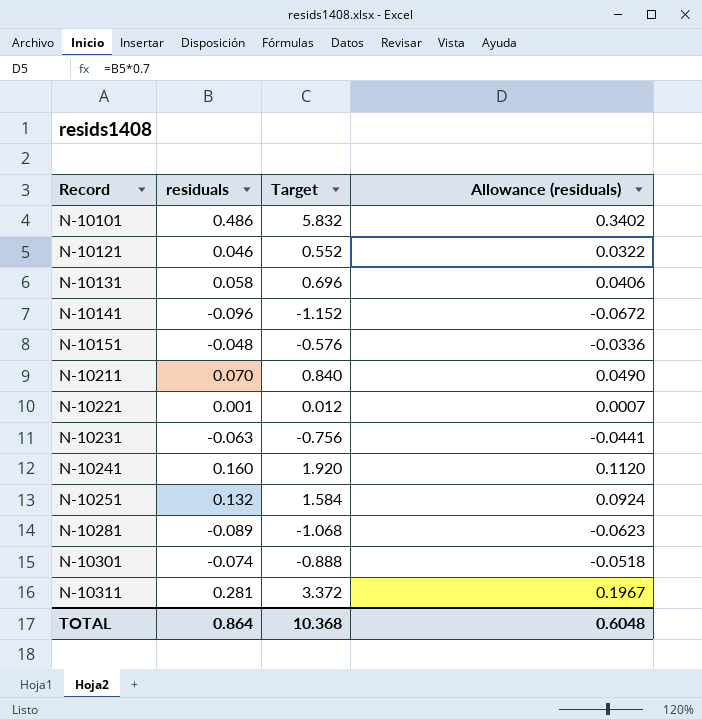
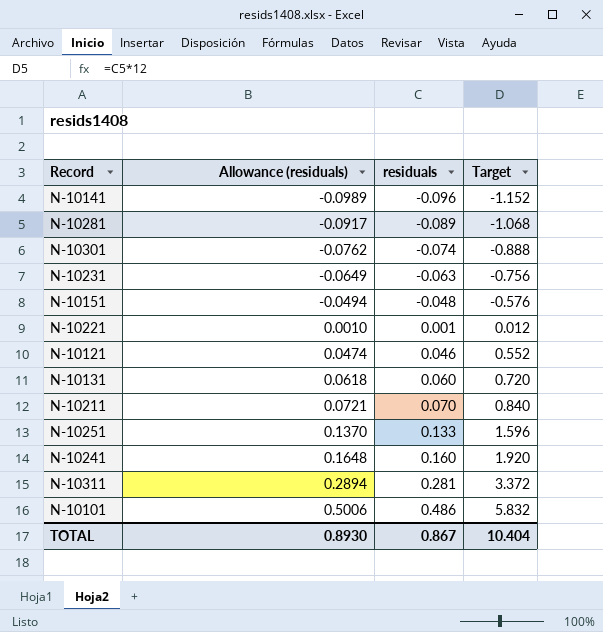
row order: Record ascending -> Allowance (residuals) ascending
column Allowance (residuals) | formula: [residuals] * 0.7 -> [residuals] * 1.03
column Allowance (residuals) | position: 4 -> 2
N-10131 | residuals: 0.058 -> 0.060
N-10131 | Target: 0.696 -> 0.720
N-10251 | residuals: 0.132 -> 0.133
N-10251 | Target: 1.584 -> 1.596
TOTAL | Allowance (residuals): 0.6048 -> 0.8930
TOTAL | residuals: 0.864 -> 0.867
TOTAL | Target: 10.368 -> 10.404

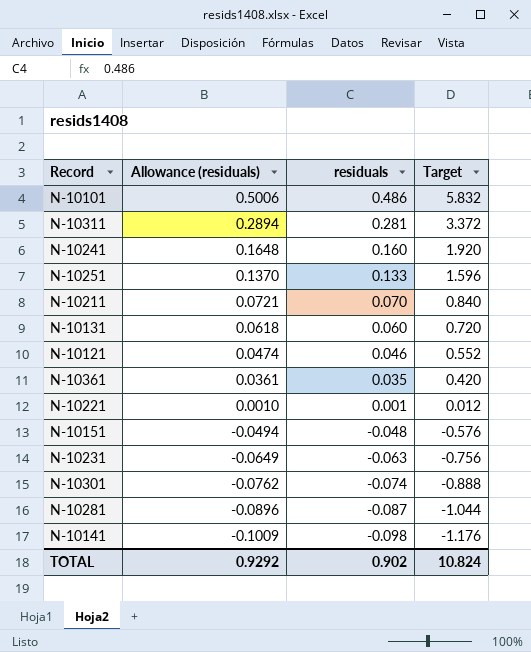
row order: Allowance (residuals) ascending -> Allowance (residuals) descending
row N-10361: none -> 0.0361 | 0.035 | 0.420
N-10281 | Allowance (residuals): -0.0917 -> -0.0896
N-10281 | residuals: -0.089 -> -0.087
N-10281 | Target: -1.068 -> -1.044
N-10141 | Allowance (residuals): -0.0989 -> -0.1009
N-10141 | residuals: -0.096 -> -0.098
N-10141 | Target: -1.152 -> -1.176
TOTAL | Allowance (residuals): 0.8930 -> 0.9292
TOTAL | residuals: 0.867 -> 0.902
TOTAL | Target: 10.404 -> 10.824

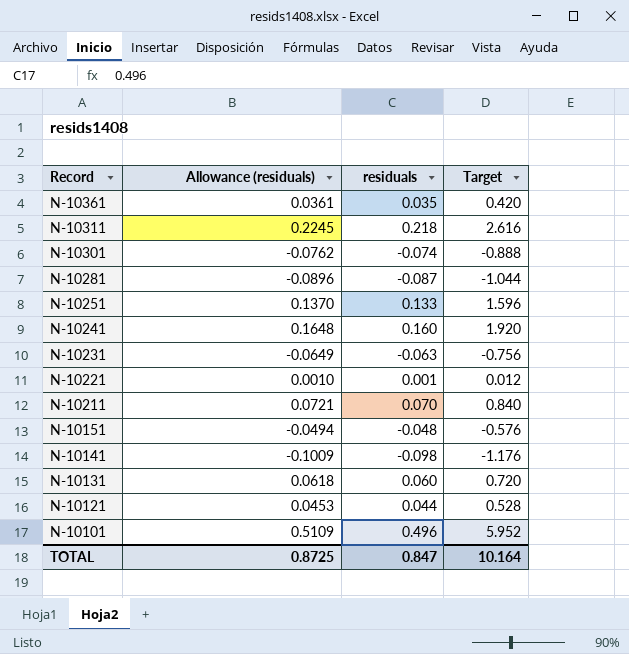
row order: Allowance (residuals) descending -> Record descending
N-10311 | Allowance (residuals): 0.2894 -> 0.2245
N-10311 | residuals: 0.281 -> 0.218
N-10311 | Target: 3.372 -> 2.616
N-10121 | Allowance (residuals): 0.0474 -> 0.0453
N-10121 | residuals: 0.046 -> 0.044
N-10121 | Target: 0.552 -> 0.528
N-10101 | Allowance (residuals): 0.5006 -> 0.5109
N-10101 | residuals: 0.486 -> 0.496
N-10101 | Target: 5.832 -> 5.952
TOTAL | Allowance (residuals): 0.9292 -> 0.8725
TOTAL | residuals: 0.902 -> 0.847
TOTAL | Target: 10.824 -> 10.164

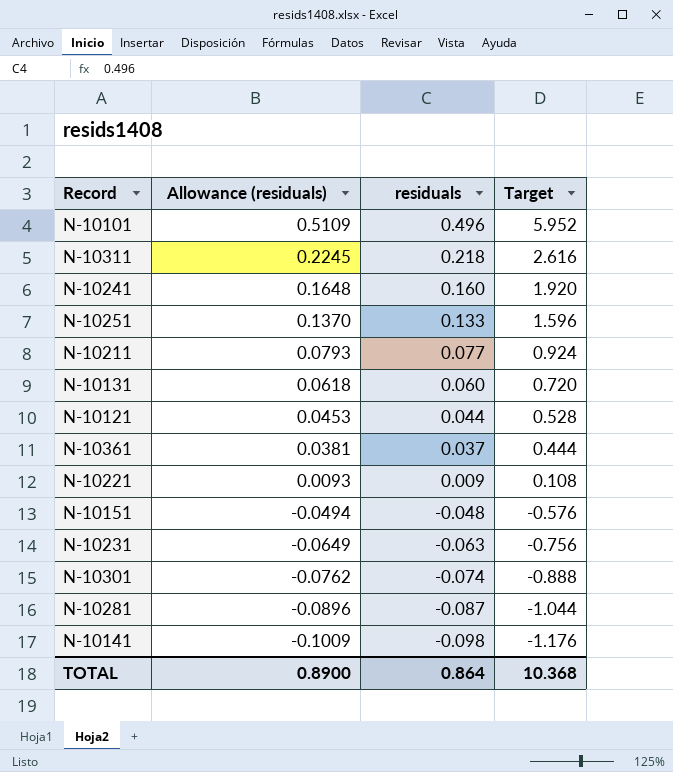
row order: Record descending -> Allowance (residuals) descending
N-10211 | Allowance (residuals): 0.0721 -> 0.0793
N-10211 | residuals: 0.070 -> 0.077
N-10211 | Target: 0.840 -> 0.924
N-10361 | Allowance (residuals): 0.0361 -> 0.0381
N-10361 | residuals: 0.035 -> 0.037
N-10361 | Target: 0.420 -> 0.444
N-10221 | Allowance (residuals): 0.0010 -> 0.0093
N-10221 | residuals: 0.001 -> 0.009
N-10221 | Target: 0.012 -> 0.108
TOTAL | Allowance (residuals): 0.8725 -> 0.8900
TOTAL | residuals: 0.847 -> 0.864
TOTAL | Target: 10.164 -> 10.368

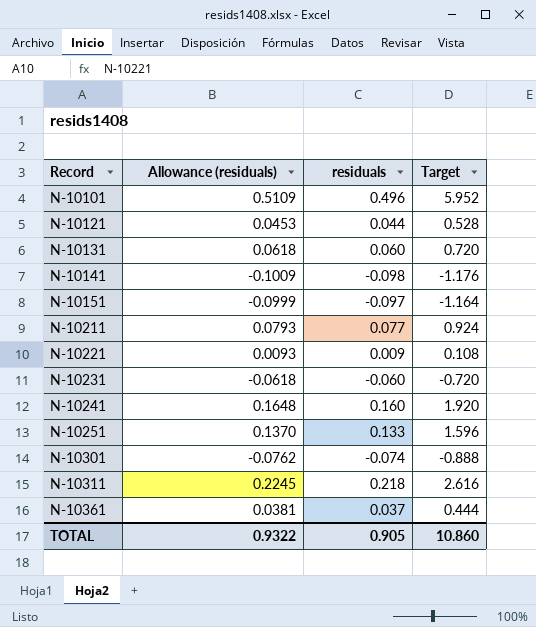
row order: Allowance (residuals) descending -> Record ascending
row N-10281: -0.0896 | -0.087 | -1.044 -> none
N-10151 | Allowance (residuals): -0.0494 -> -0.0999
N-10151 | residuals: -0.048 -> -0.097
N-10151 | Target: -0.576 -> -1.164
N-10231 | Allowance (residuals): -0.0649 -> -0.0618
N-10231 | residuals: -0.063 -> -0.060
N-10231 | Target: -0.756 -> -0.720
TOTAL | Allowance (residuals): 0.8900 -> 0.9322
TOTAL | residuals: 0.864 -> 0.905
TOTAL | Target: 10.368 -> 10.860

